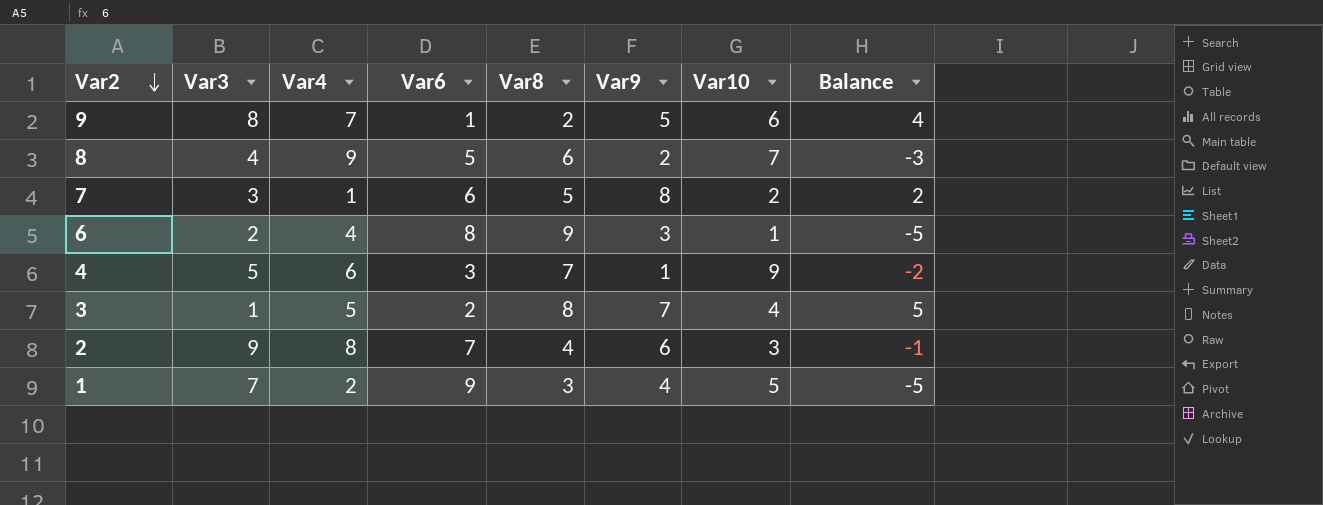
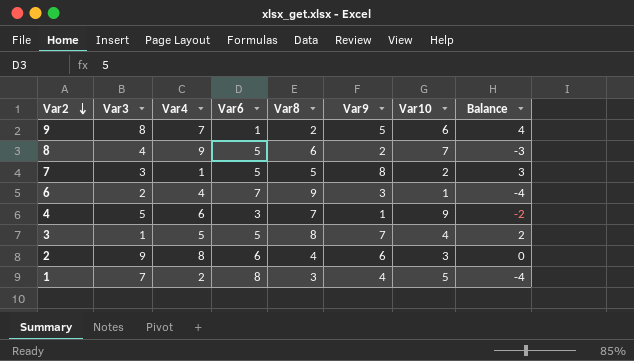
7 | Var6: 6 -> 5
7 | Balance: 2 -> 3
6 | Var6: 8 -> 7
6 | Balance: -5 -> -4
3 | Var6: 2 -> 5
3 | Balance: 5 -> 2
2 | Var6: 7 -> 6
2 | Balance: -1 -> 0
1 | Var6: 9 -> 8
1 | Balance: -5 -> -4

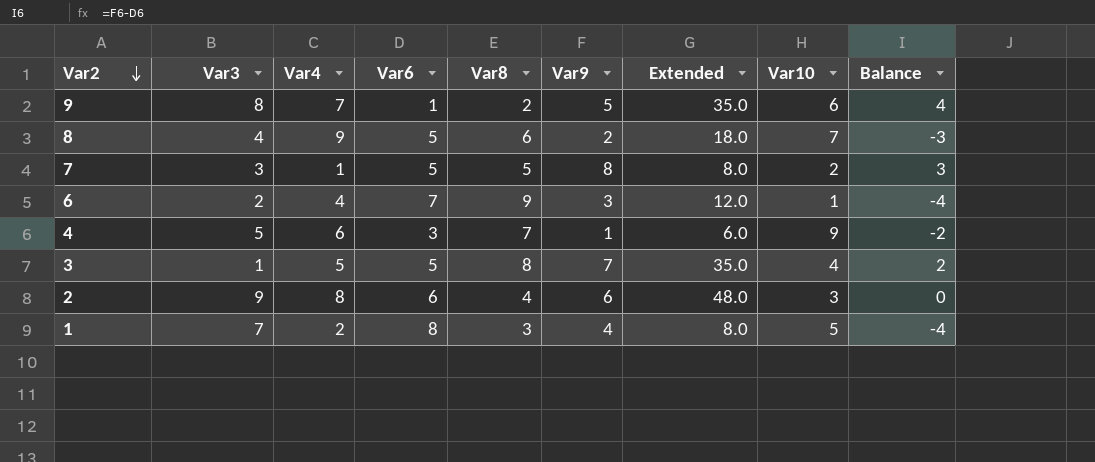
column Extended | formula: none -> [Var4] * [Var9]

